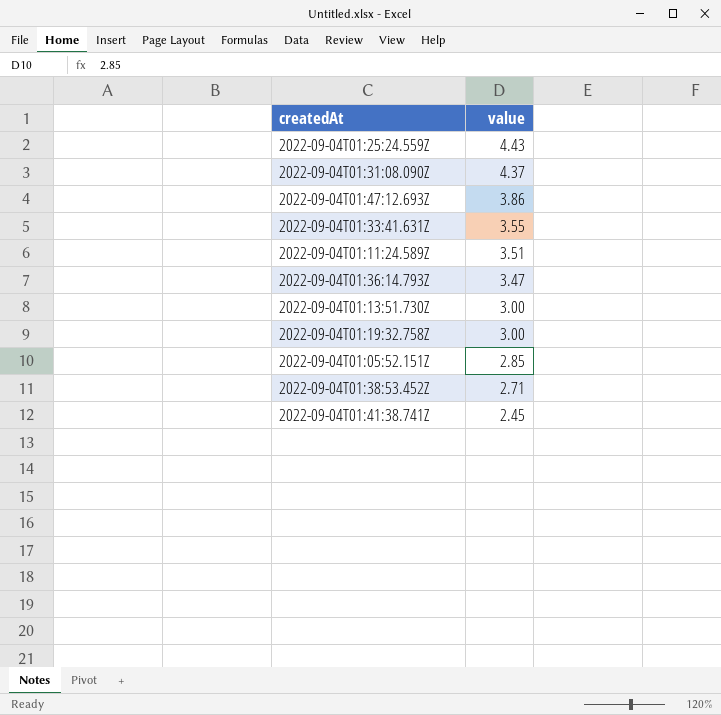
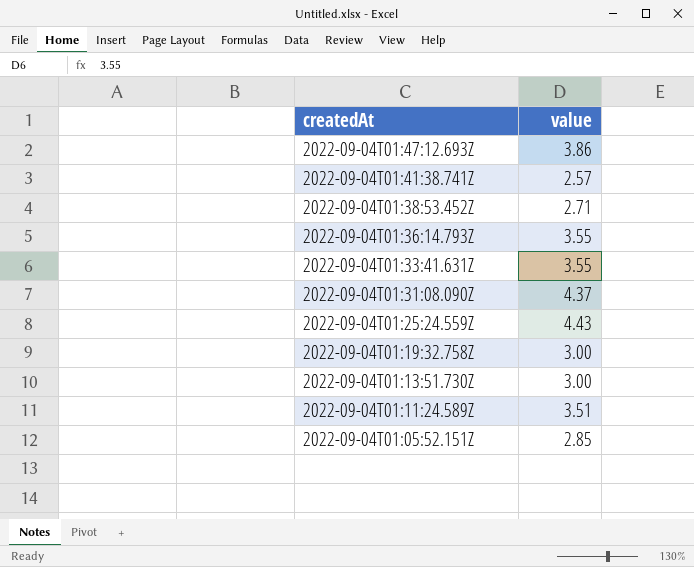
row order: value descending -> createdAt descending
2022-09-04T01:41:38.741Z | value: 2.45 -> 2.57
2022-09-04T01:36:14.793Z | value: 3.47 -> 3.55

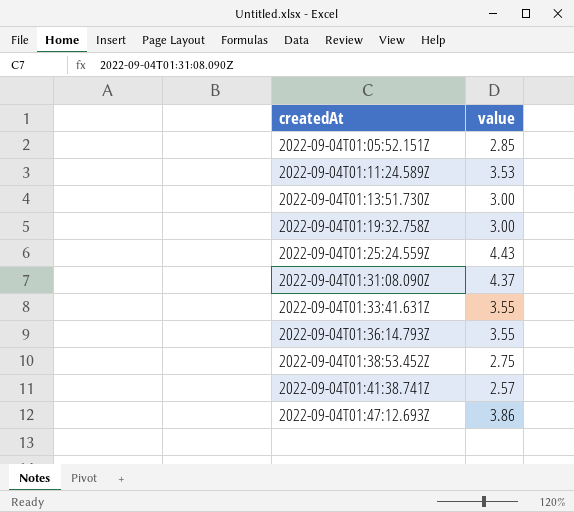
row order: createdAt descending -> createdAt ascending
2022-09-04T01:11:24.589Z | value: 3.51 -> 3.53
2022-09-04T01:38:53.452Z | value: 2.71 -> 2.75

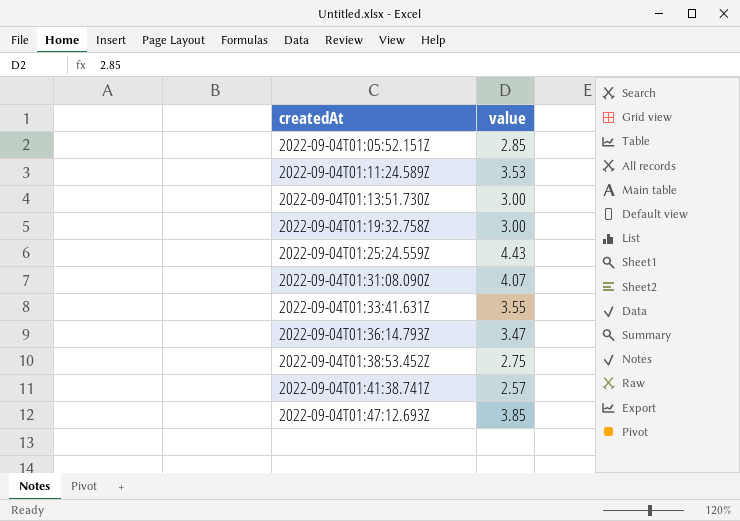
2022-09-04T01:31:08.090Z | value: 4.37 -> 4.07
2022-09-04T01:36:14.793Z | value: 3.55 -> 3.47
2022-09-04T01:47:12.693Z | value: 3.86 -> 3.85

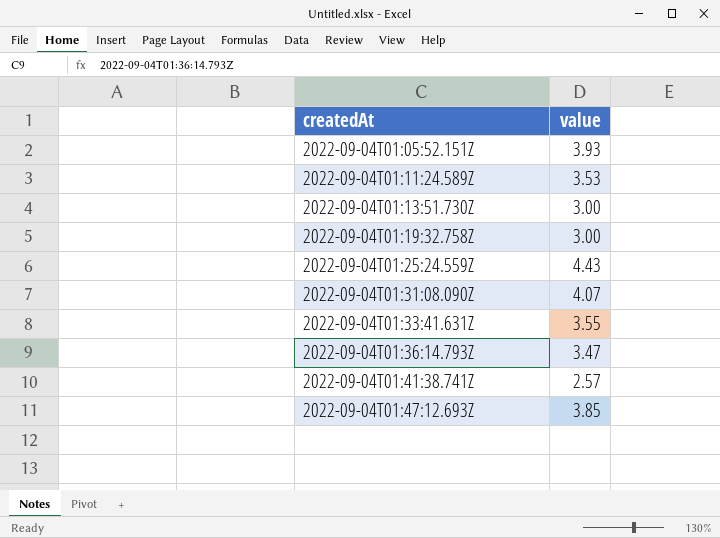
row 2022-09-04T01:38:53.452Z: 2.75 -> none
2022-09-04T01:05:52.151Z | value: 2.85 -> 3.93

